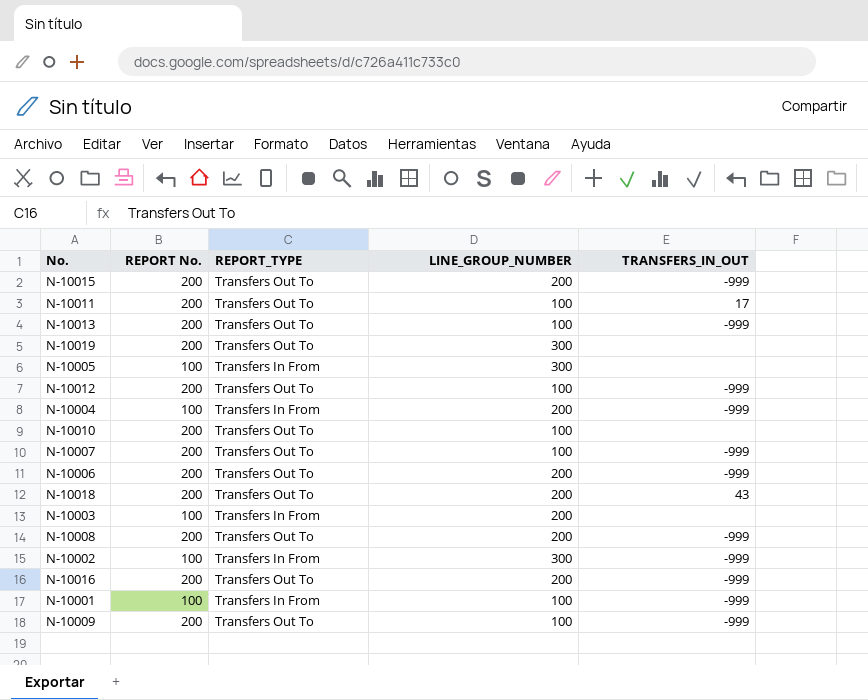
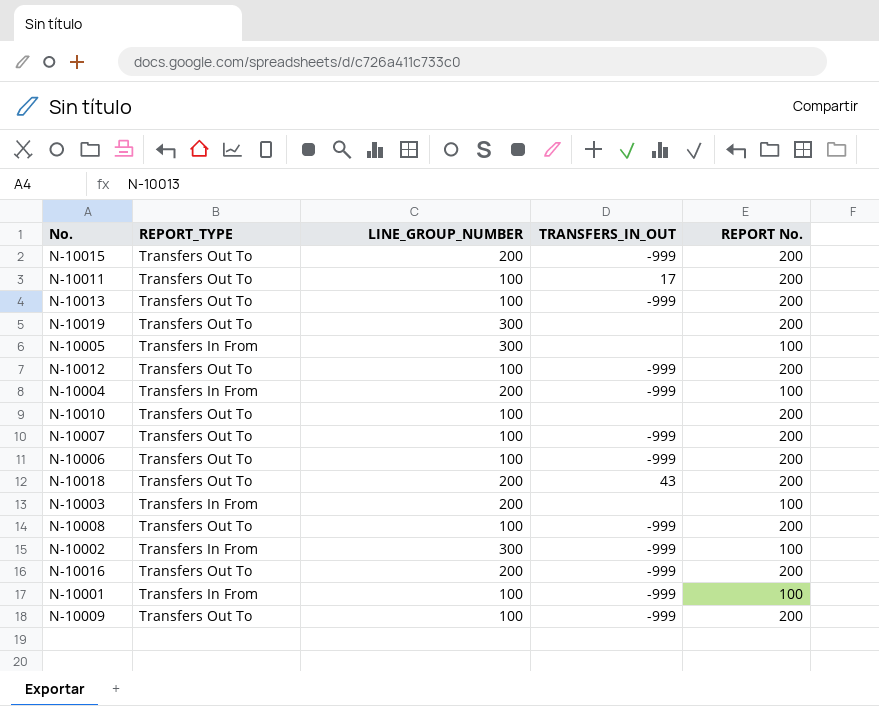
column REPORT No. | position: 2 -> 5
N-10006 | LINE_GROUP_NUMBER: 200 -> 100
N-10008 | LINE_GROUP_NUMBER: 200 -> 100

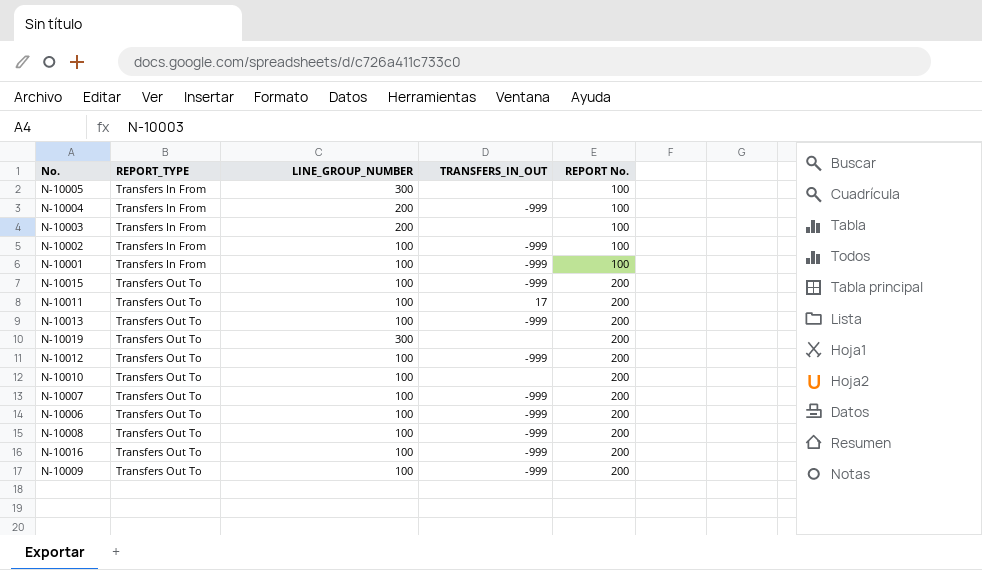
row order: none -> REPORT_TYPE ascending
row N-10018: Transfers Out To | 200 | 43 | 200 -> none
N-10002 | LINE_GROUP_NUMBER: 300 -> 100
N-10015 | LINE_GROUP_NUMBER: 200 -> 100
N-10016 | LINE_GROUP_NUMBER: 200 -> 100

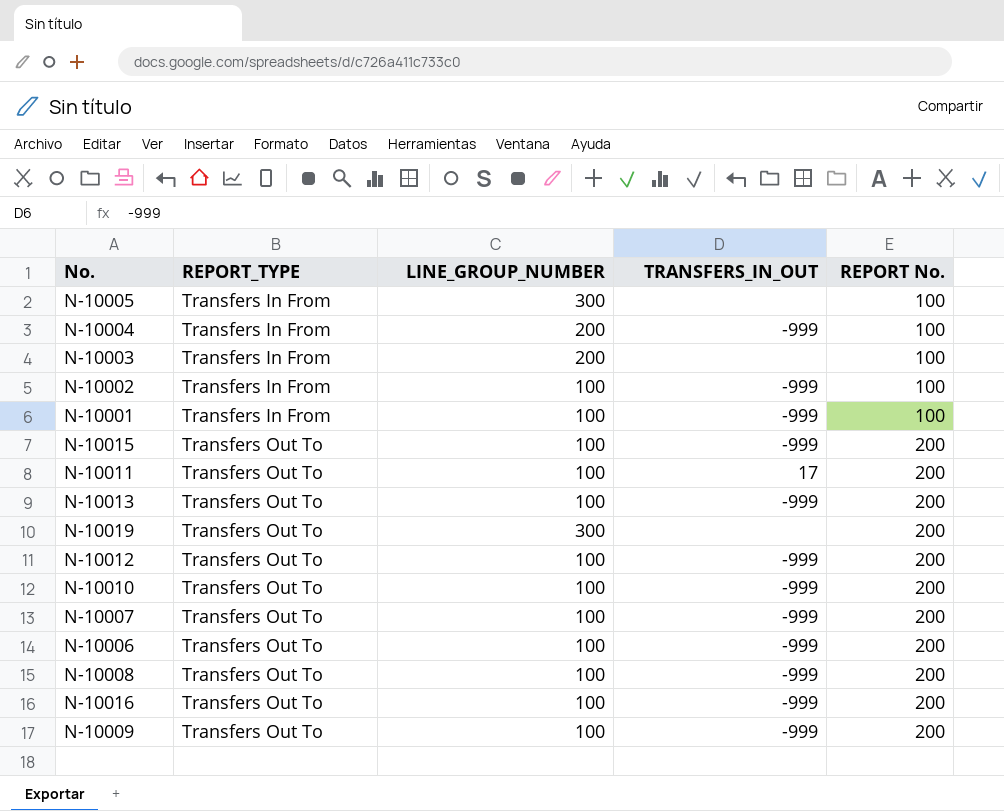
N-10010 | TRANSFERS_IN_OUT: none -> -999

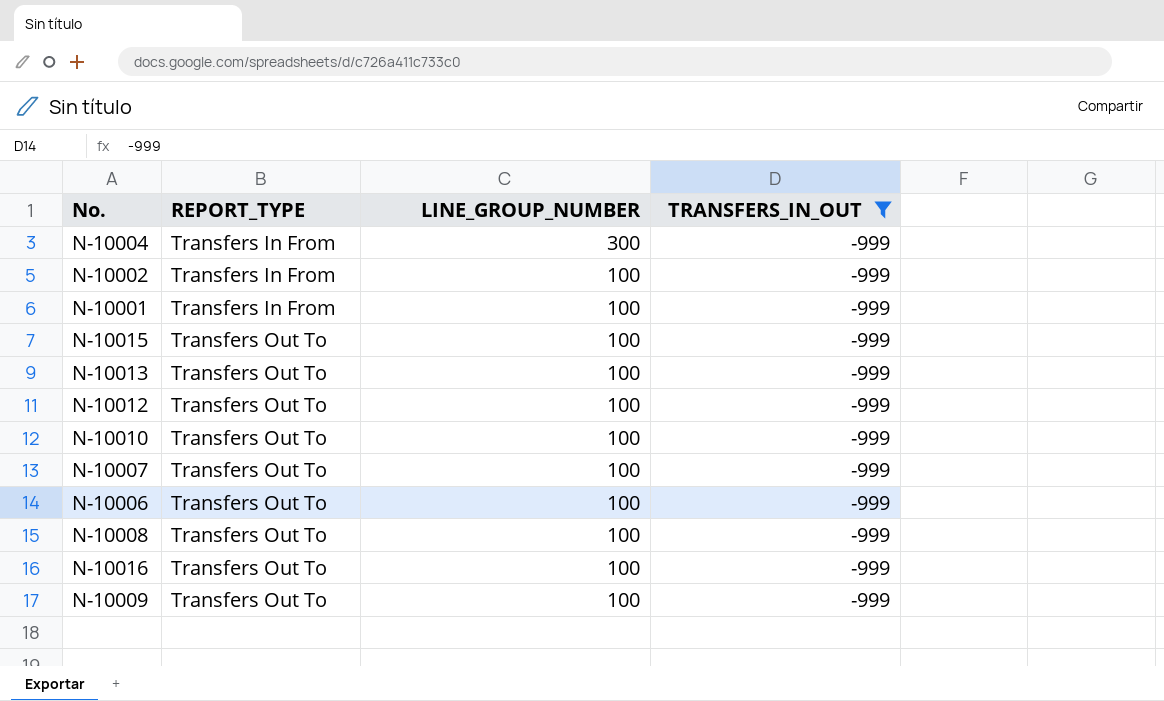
filter: none -> TRANSFERS_IN_OUT = -999
column REPORT No. | position: 5 -> none
N-10004 | LINE_GROUP_NUMBER: 200 -> 300

